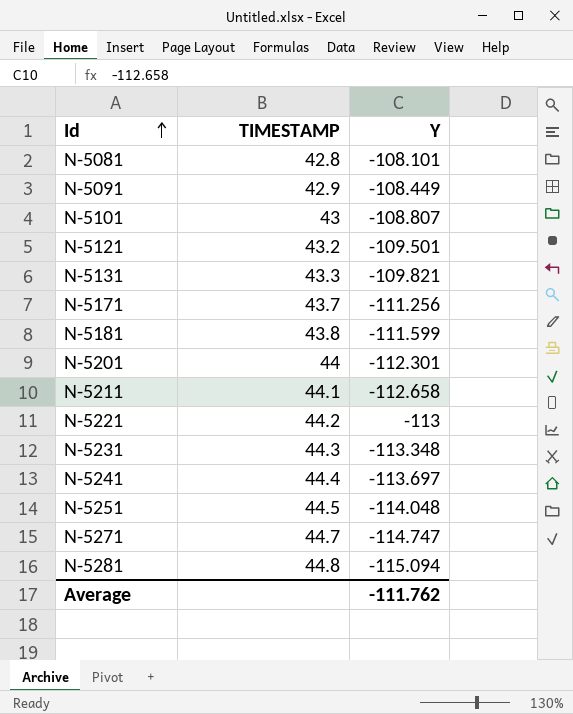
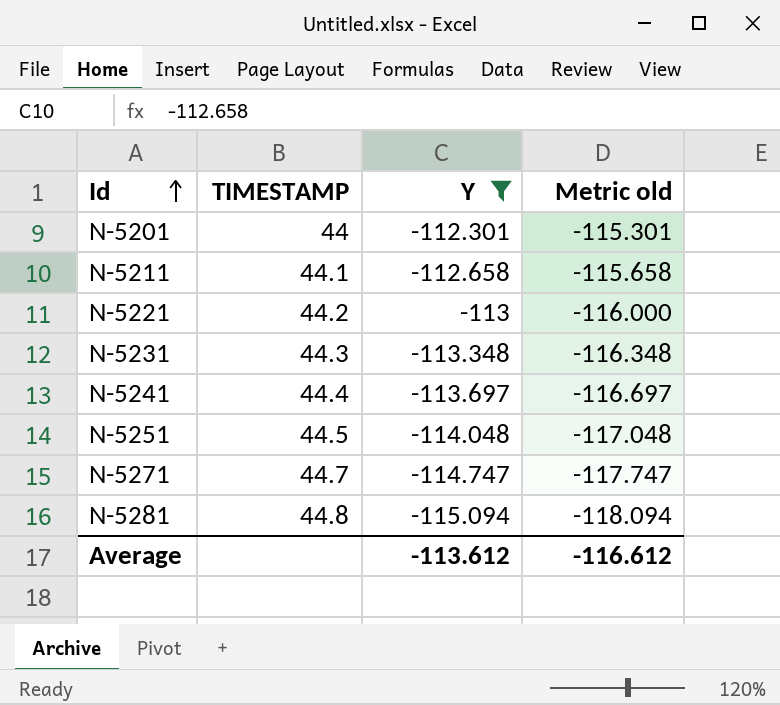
filter: none -> Y <= -112.301
column Metric old | formula: none -> [Y] - 3
Average | Y: -111.762 -> -113.612

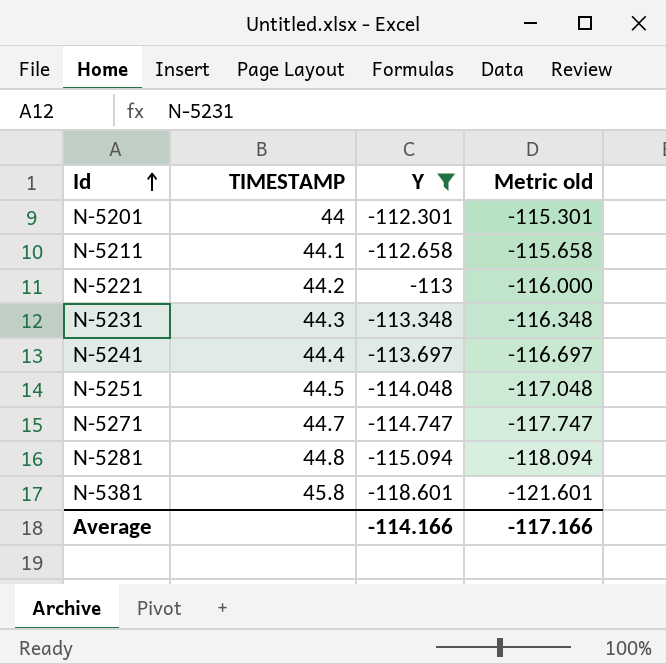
row N-5381: none -> 45.8 | -118.601 | -121.601
Average | Y: -113.612 -> -114.166
Average | Metric old: -116.612 -> -117.166

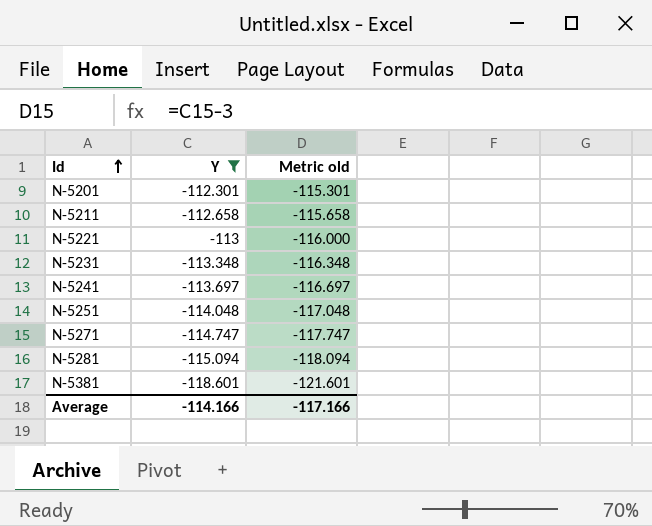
column TIMESTAMP | position: 2 -> none

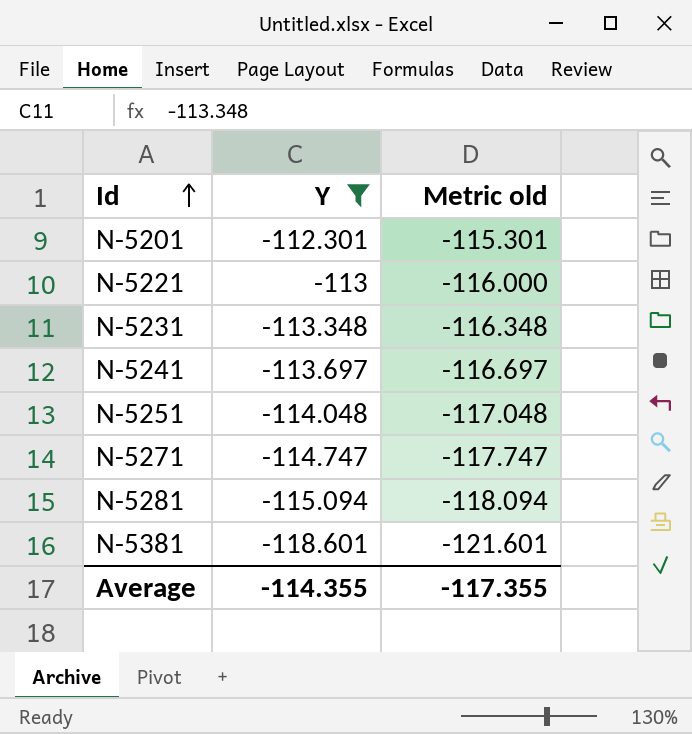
row N-5211: -112.658 | -115.658 -> none
Average | Y: -114.166 -> -114.355
Average | Metric old: -117.166 -> -117.355

